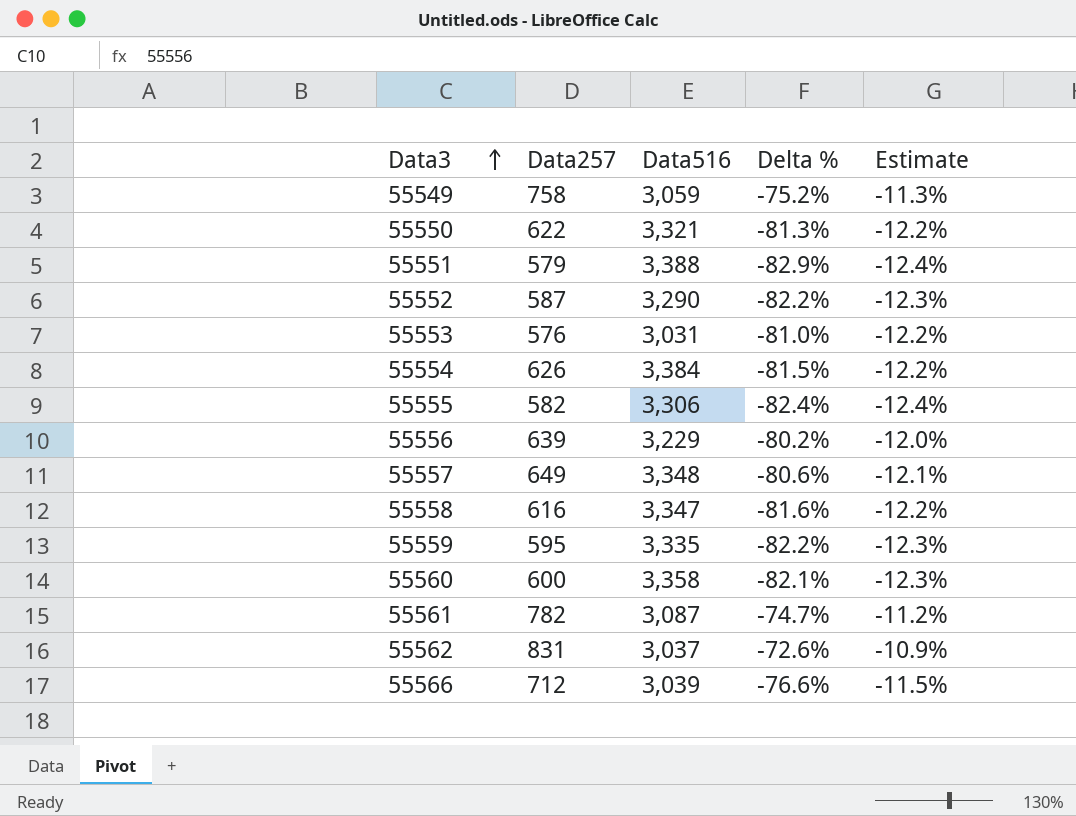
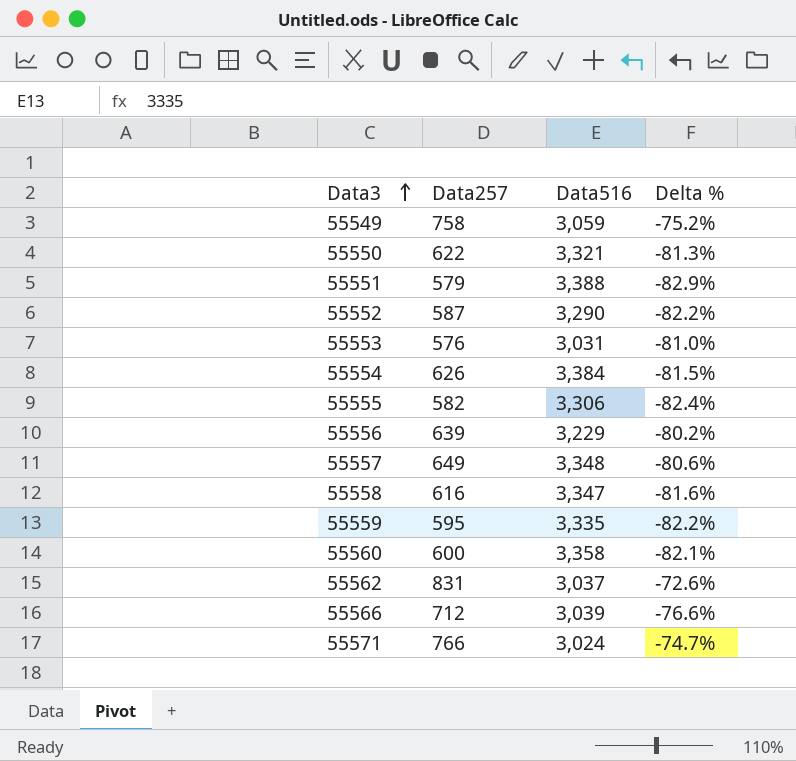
column Estimate | formula: [Delta %] * 0.15 -> none
row 55561: 782 | 3,087 | -74.7% | -11.2% -> none
row 55571: none -> 766 | 3,024 | -74.7%

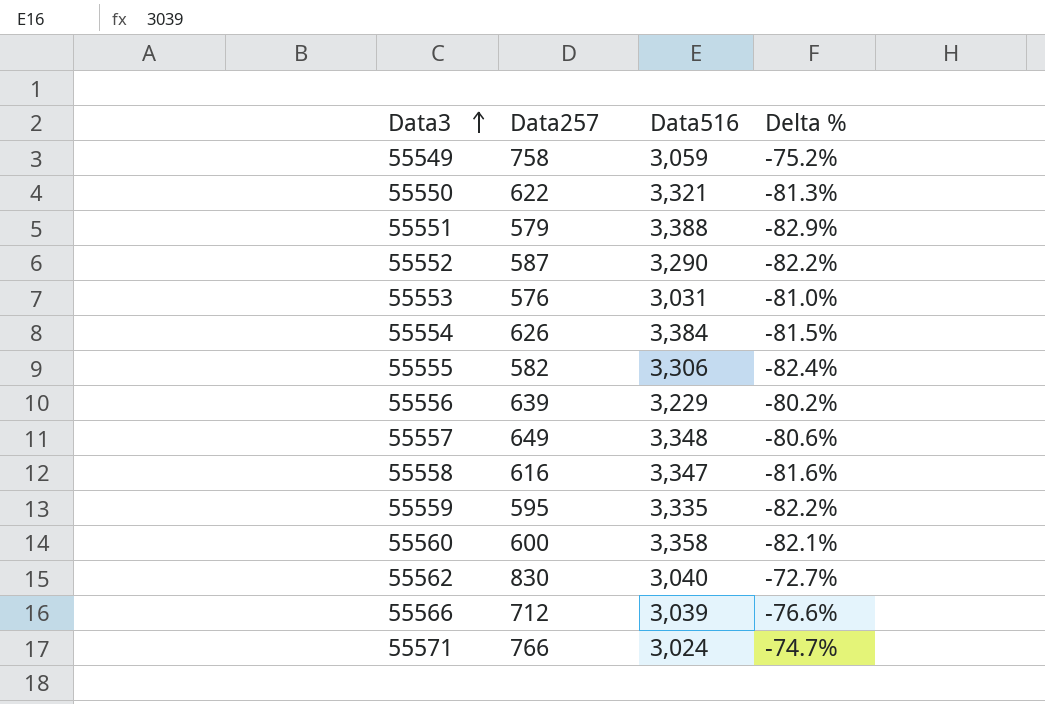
55562 | Data257: 831 -> 830
55562 | Data516: 3,037 -> 3,040
55562 | Delta %: -72.6% -> -72.7%

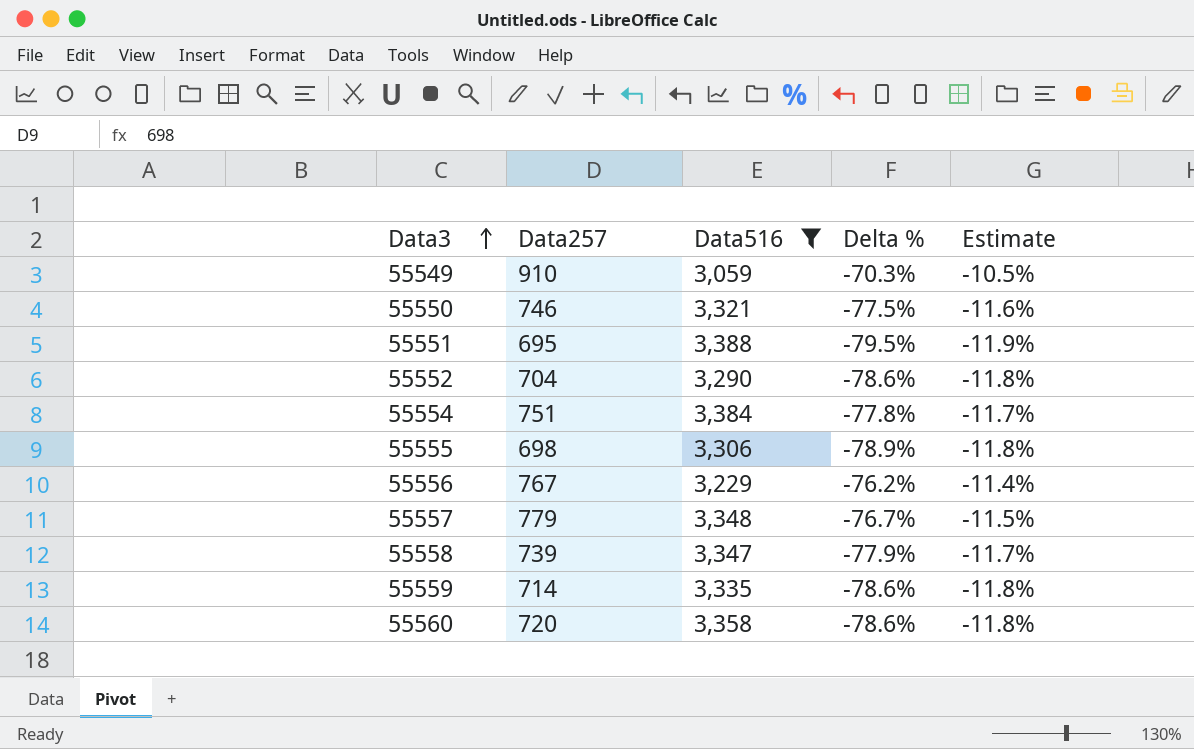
filter: none -> Data516 >= 3,059
column Estimate | formula: none -> [Delta %] * 0.15
55549 | Data257: 758 -> 910
55549 | Delta %: -75.2% -> -70.3%
55550 | Data257: 622 -> 746
55550 | Delta %: -81.3% -> -77.5%
55551 | Data257: 579 -> 695
55551 | Delta %: -82.9% -> -79.5%
55552 | Data257: 587 -> 704
55552 | Delta %: -82.2% -> -78.6%
55554 | Data257: 626 -> 751
55554 | Delta %: -81.5% -> -77.8%
55555 | Data257: 582 -> 698
55555 | Delta %: -82.4% -> -78.9%
55556 | Data257: 639 -> 767
55556 | Delta %: -80.2% -> -76.2%
55557 | Data257: 649 -> 779
55557 | Delta %: -80.6% -> -76.7%
55558 | Data257: 616 -> 739
55558 | Delta %: -81.6% -> -77.9%
55559 | Data257: 595 -> 714
55559 | Delta %: -82.2% -> -78.6%
55560 | Data257: 600 -> 720
55560 | Delta %: -82.1% -> -78.6%

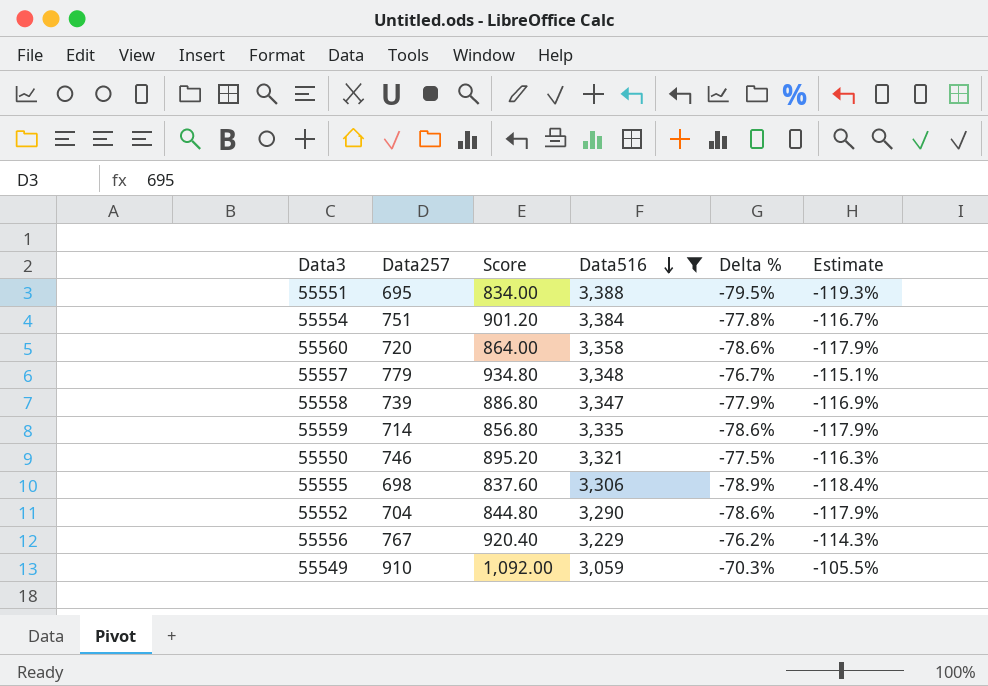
row order: Data3 ascending -> Data516 descending
column Score | formula: none -> [Data257] * 1.2
column Estimate | formula: [Delta %] * 0.15 -> [Delta %] * 1.5

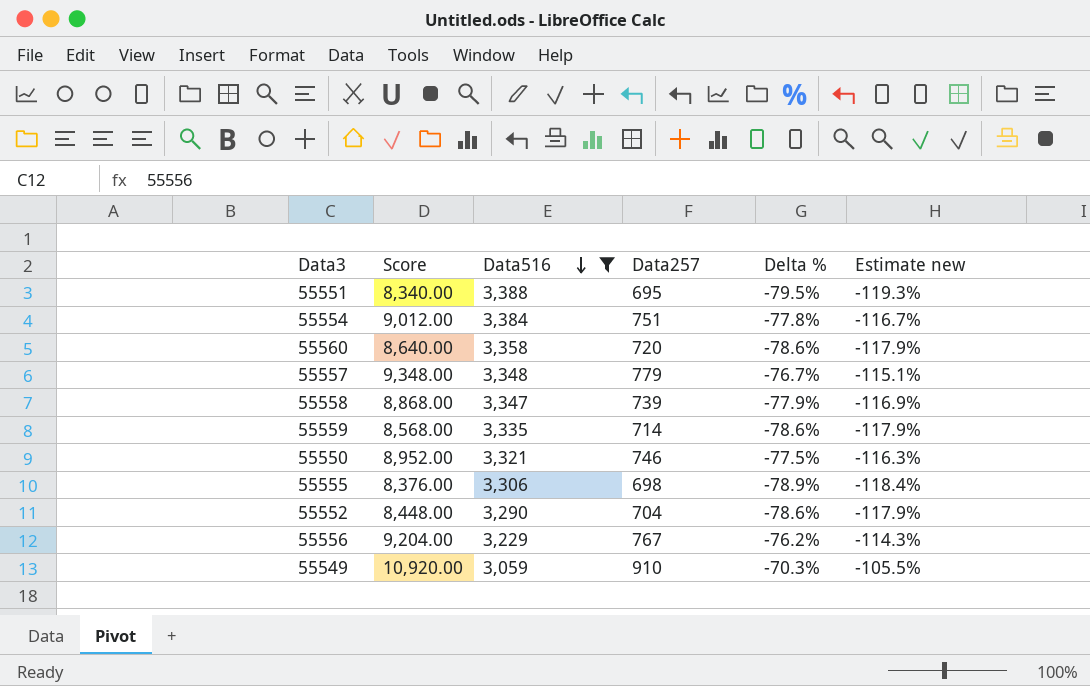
column Score | formula: [Data257] * 1.2 -> [Data257] * 12
column Data257 | position: 2 -> 4
column name: Estimate -> Estimate new

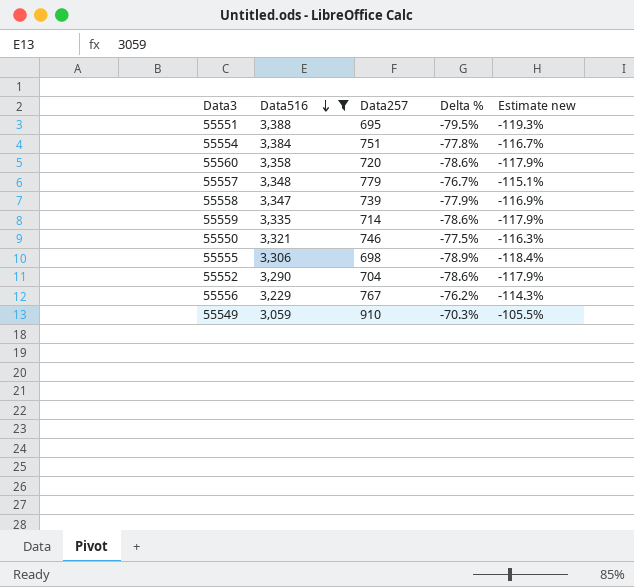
column Score | formula: [Data257] * 12 -> none

